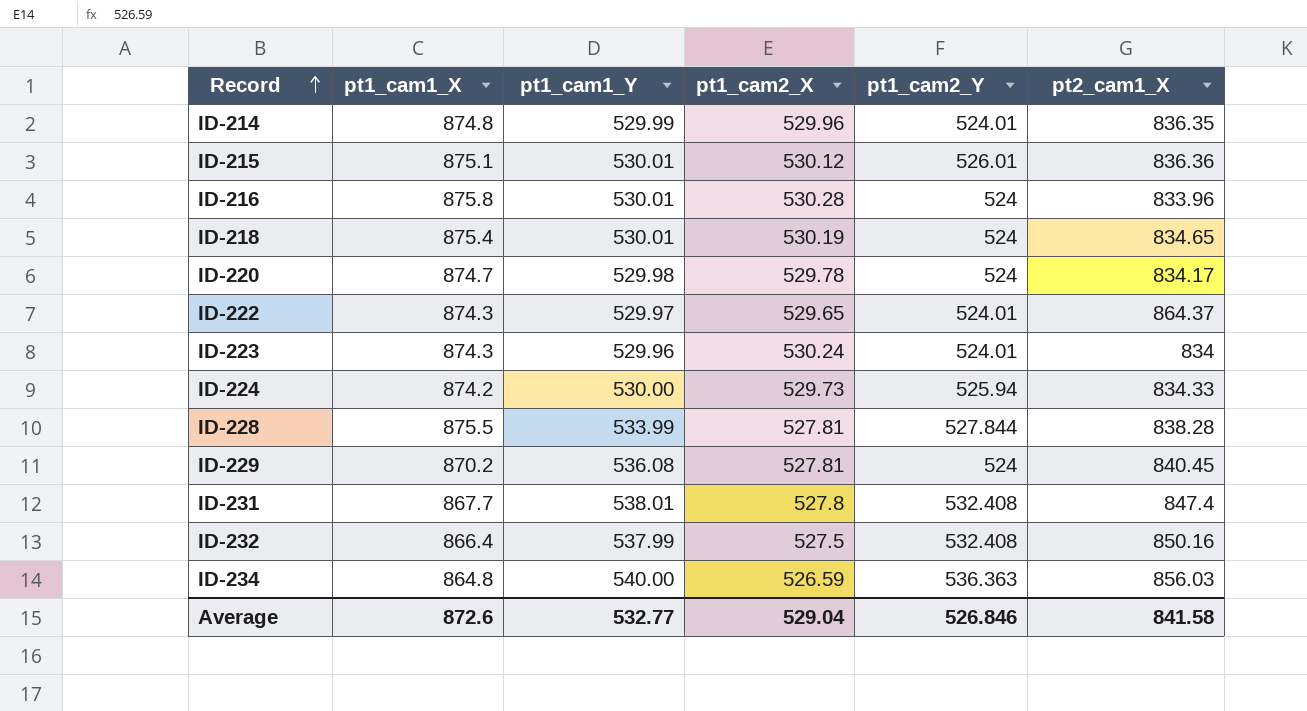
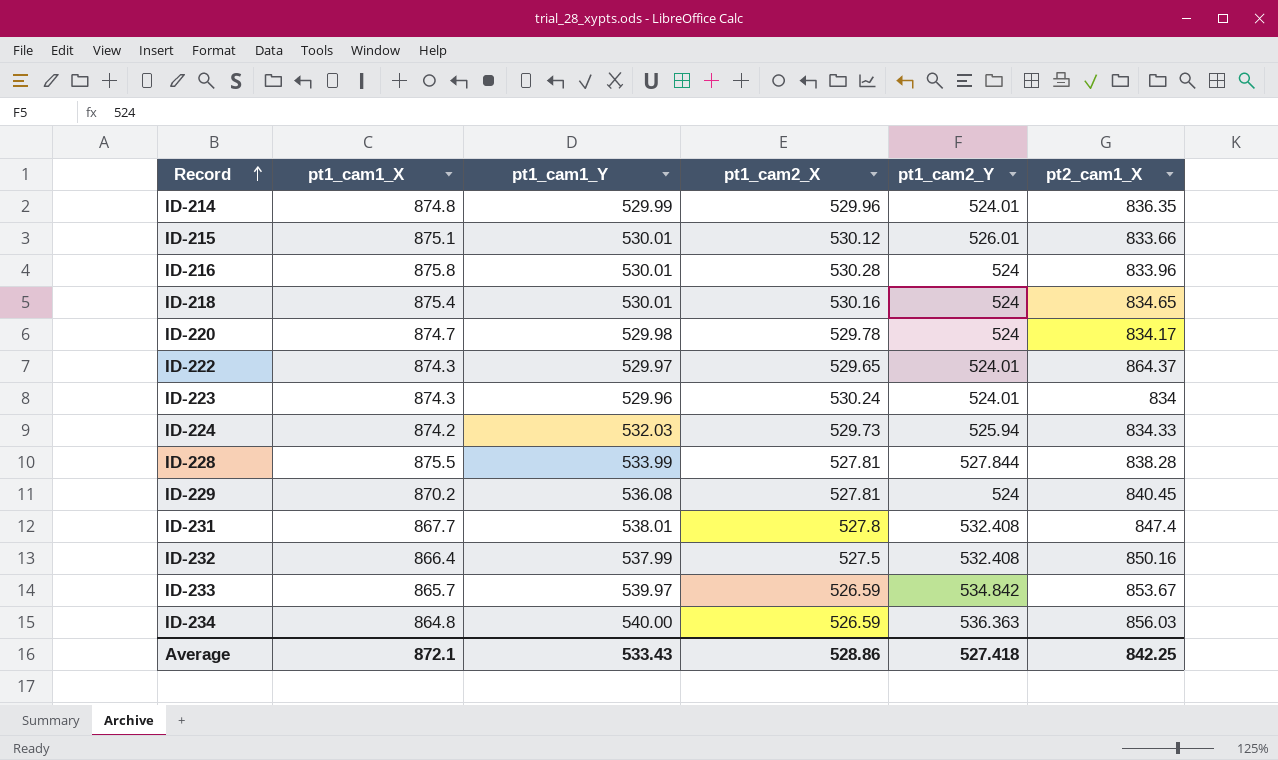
ID-215 | pt2_cam1_X: 836.36 -> 833.66
ID-218 | pt1_cam2_X: 530.19 -> 530.16
ID-224 | pt1_cam1_Y: 530.00 -> 532.03
row ID-233: none -> 865.7 | 539.97 | 526.59 | 534.842 | 853.67
Average | pt1_cam1_X: 872.6 -> 872.1
Average | pt1_cam1_Y: 532.77 -> 533.43
Average | pt1_cam2_X: 529.04 -> 528.86
Average | pt1_cam2_Y: 526.846 -> 527.418
Average | pt2_cam1_X: 841.58 -> 842.25

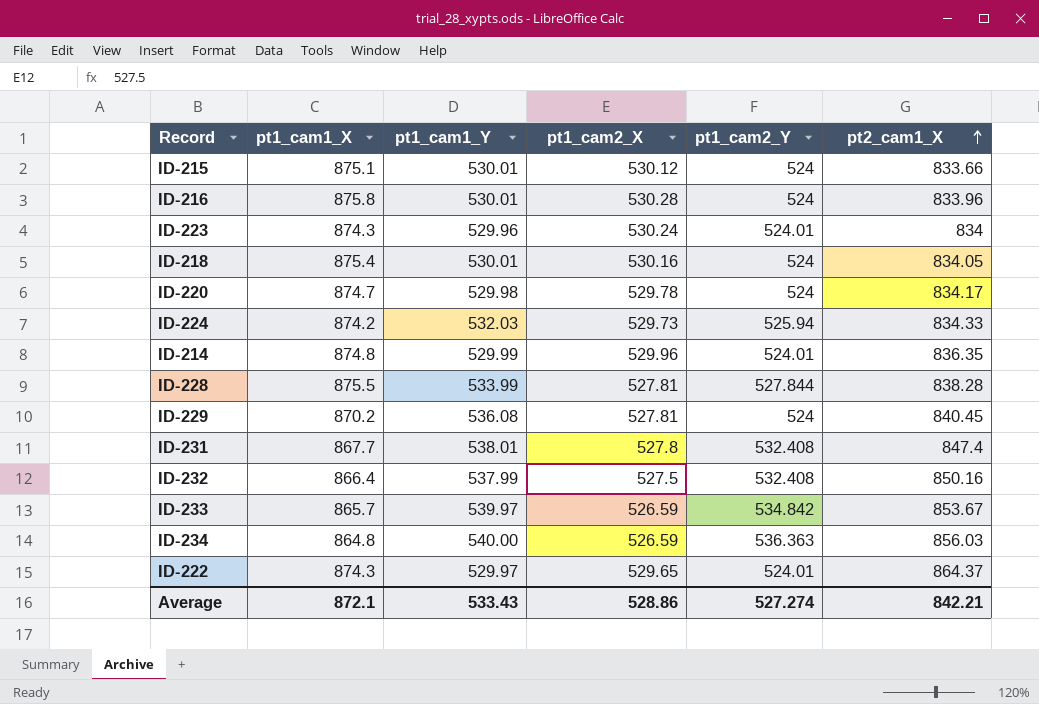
row order: Record ascending -> pt2_cam1_X ascending
ID-215 | pt1_cam2_Y: 526.01 -> 524
ID-218 | pt2_cam1_X: 834.65 -> 834.05
Average | pt1_cam2_Y: 527.418 -> 527.274
Average | pt2_cam1_X: 842.25 -> 842.21

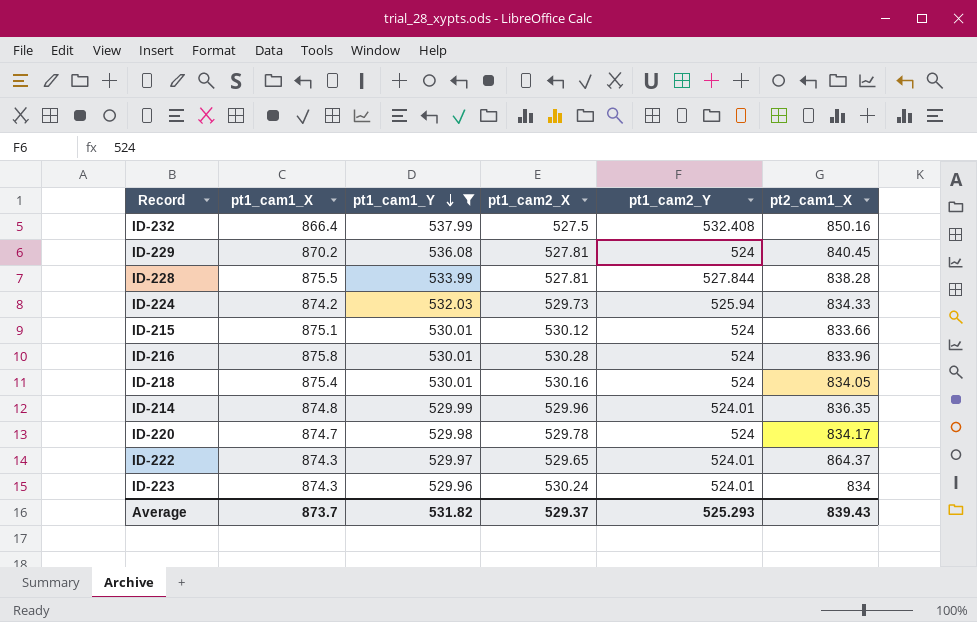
filter: none -> pt1_cam1_Y <= 537.99
row order: pt2_cam1_X ascending -> pt1_cam1_Y descending
Average | pt1_cam1_X: 872.1 -> 873.7
Average | pt1_cam1_Y: 533.43 -> 531.82
Average | pt1_cam2_X: 528.86 -> 529.37
Average | pt1_cam2_Y: 527.274 -> 525.293
Average | pt2_cam1_X: 842.21 -> 839.43

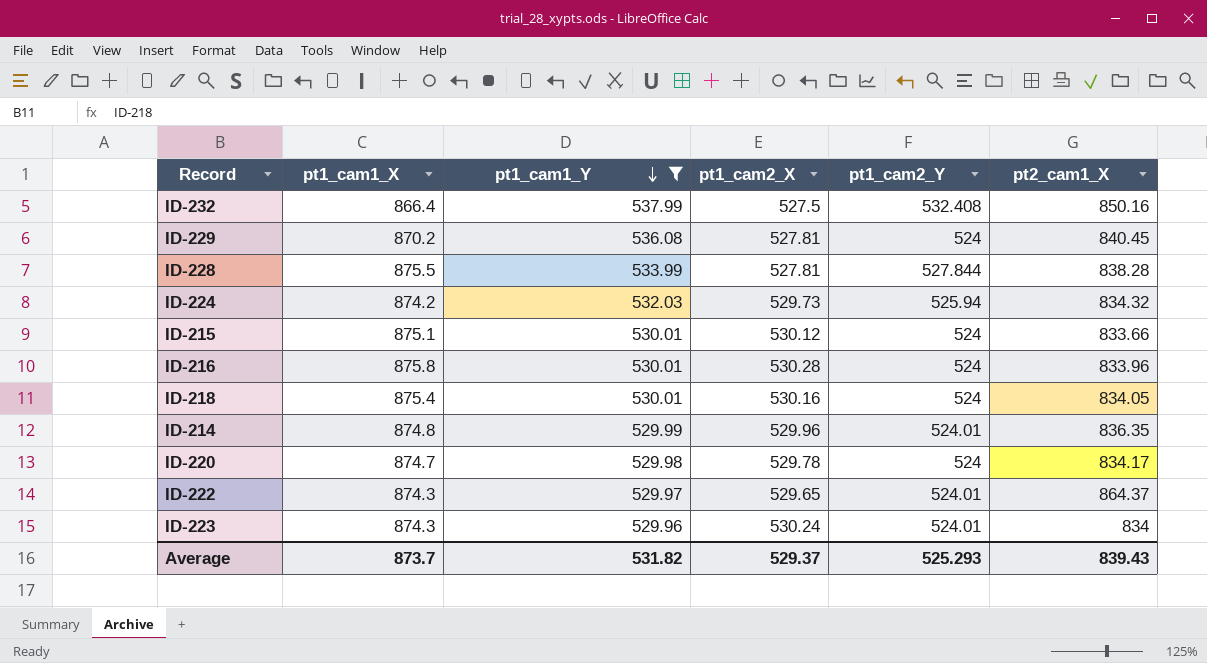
ID-224 | pt2_cam1_X: 834.33 -> 834.32

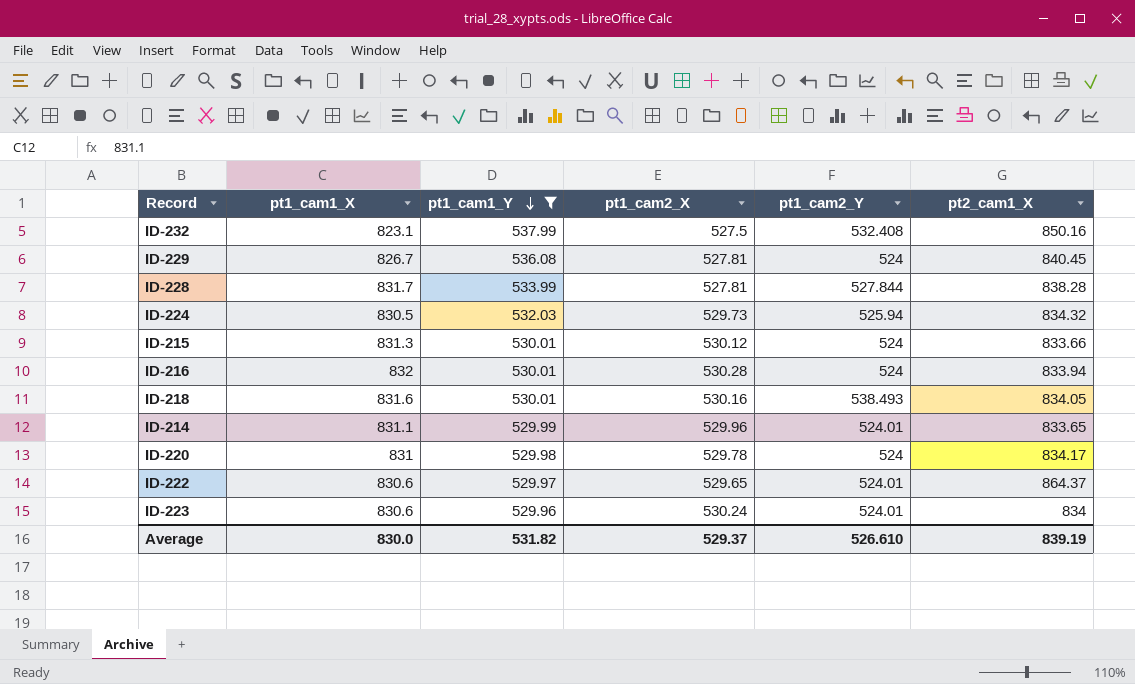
ID-232 | pt1_cam1_X: 866.4 -> 823.1
ID-229 | pt1_cam1_X: 870.2 -> 826.7
ID-228 | pt1_cam1_X: 875.5 -> 831.7
ID-224 | pt1_cam1_X: 874.2 -> 830.5
ID-215 | pt1_cam1_X: 875.1 -> 831.3
ID-216 | pt1_cam1_X: 875.8 -> 832
ID-216 | pt2_cam1_X: 833.96 -> 833.94
ID-218 | pt1_cam1_X: 875.4 -> 831.6
ID-218 | pt1_cam2_Y: 524 -> 538.493
ID-214 | pt1_cam1_X: 874.8 -> 831.1
ID-214 | pt2_cam1_X: 836.35 -> 833.65
ID-220 | pt1_cam1_X: 874.7 -> 831
ID-222 | pt1_cam1_X: 874.3 -> 830.6
ID-223 | pt1_cam1_X: 874.3 -> 830.6
Average | pt1_cam1_X: 873.7 -> 830.0
Average | pt1_cam2_Y: 525.293 -> 526.610
Average | pt2_cam1_X: 839.43 -> 839.19

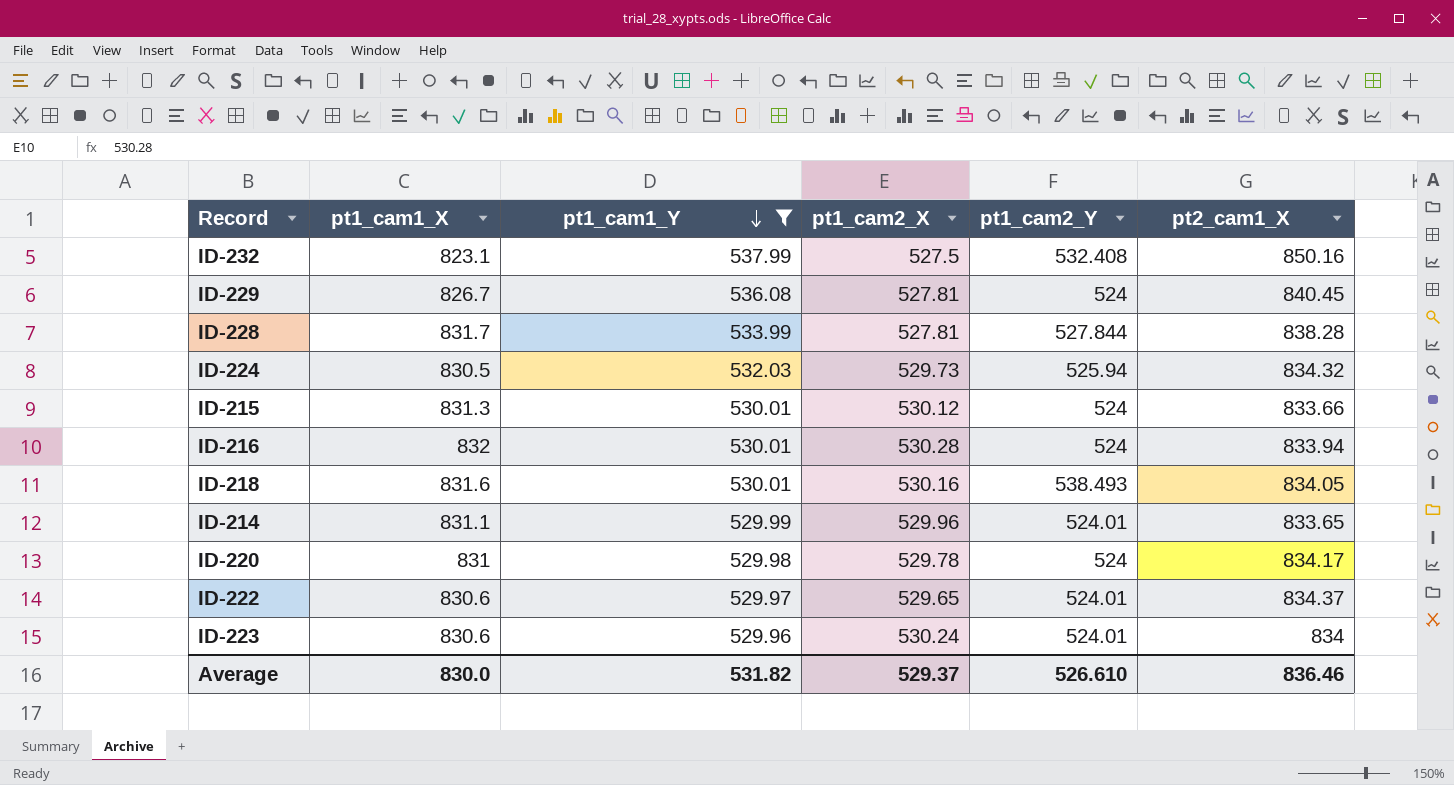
ID-222 | pt2_cam1_X: 864.37 -> 834.37
Average | pt2_cam1_X: 839.19 -> 836.46

